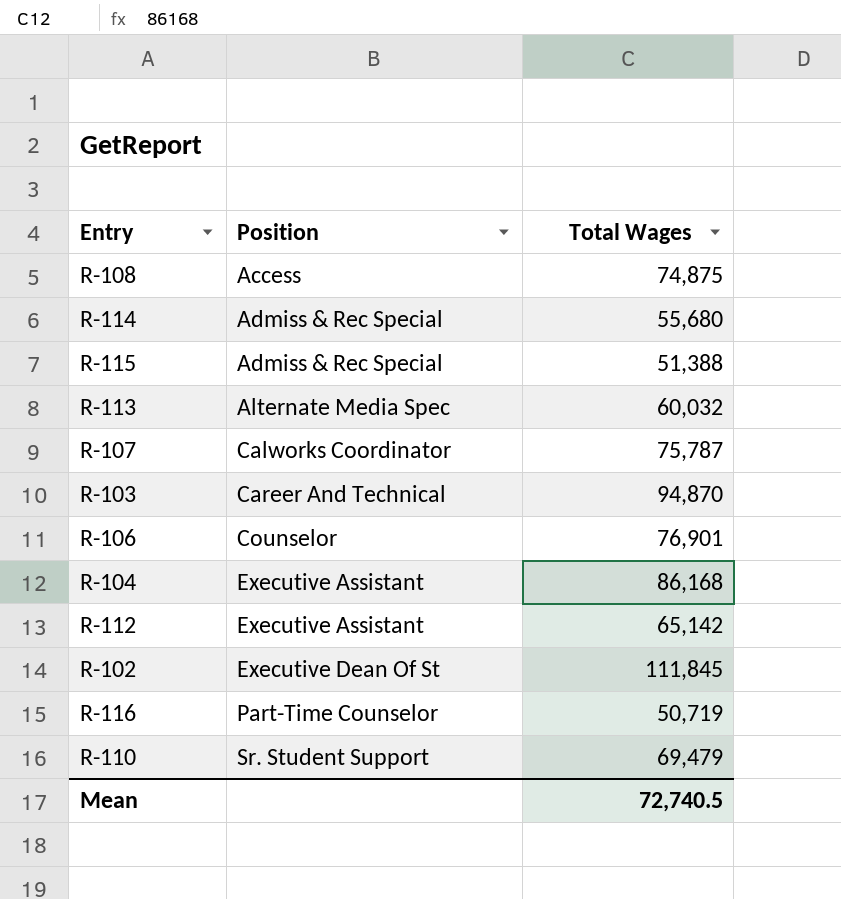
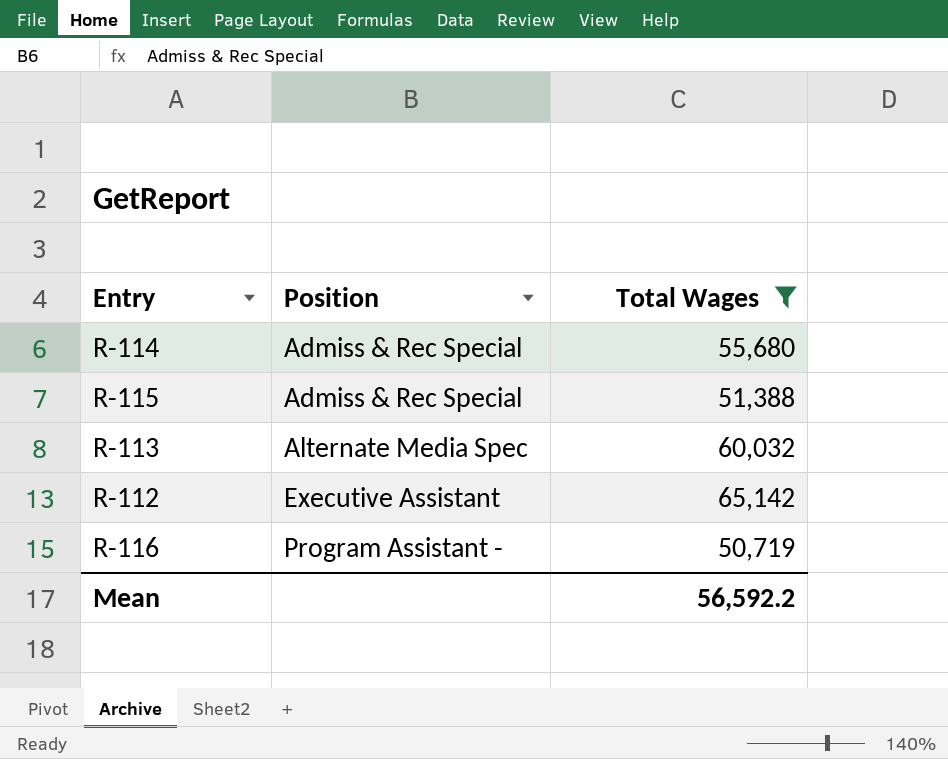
filter: none -> Total Wages <= 65,142
R-116 | Position: Part-Time Counselor -> Program Assistant -
Mean | Total Wages: 72,740.5 -> 56,592.2

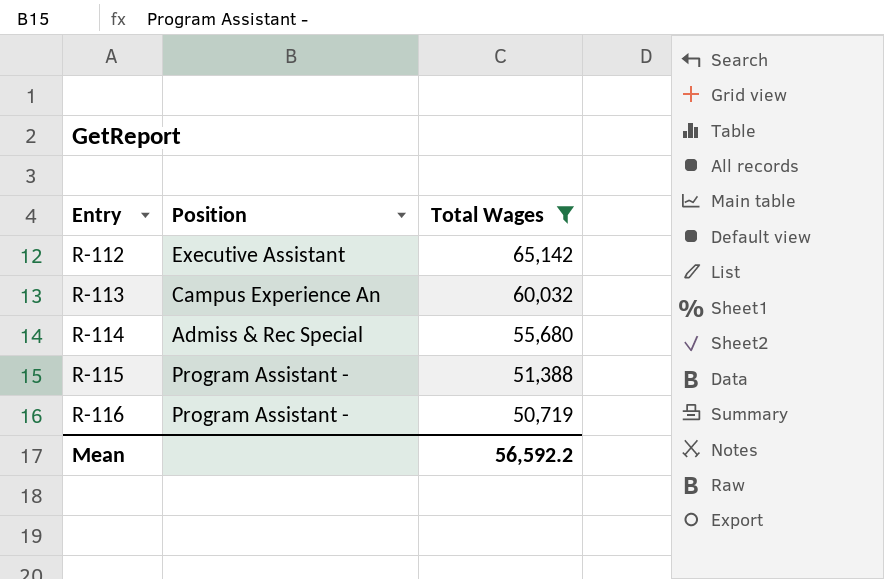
row order: Position ascending -> Entry ascending
R-113 | Position: Alternate Media Spec -> Campus Experience An
R-115 | Position: Admiss & Rec Special -> Program Assistant -

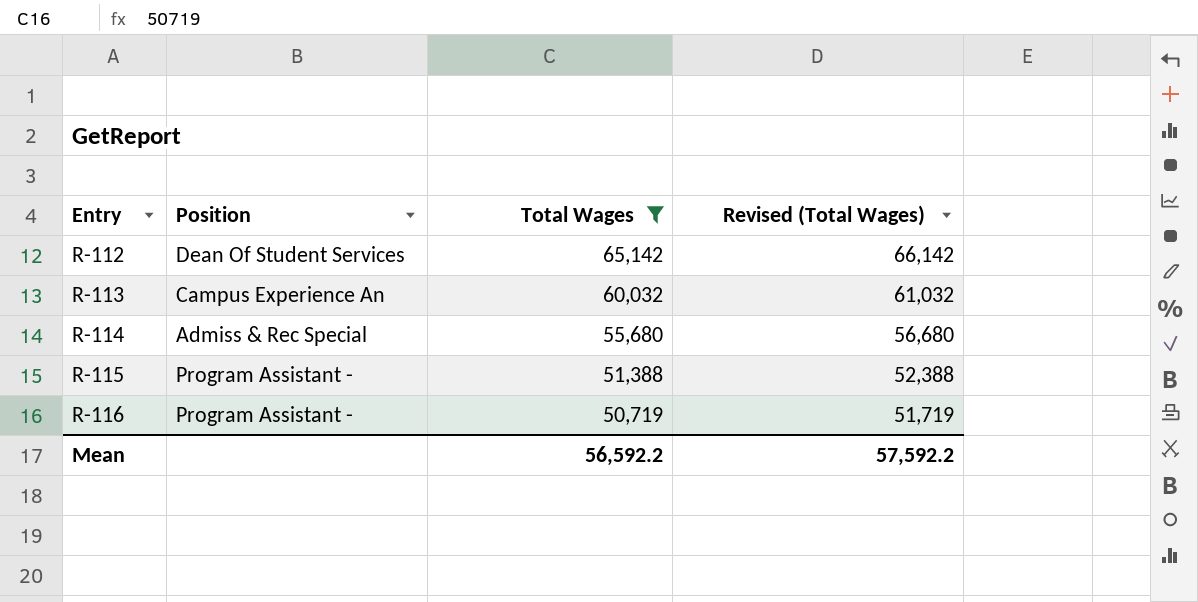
column Revised (Total Wages) | formula: none -> [Total Wages] + 1000
R-112 | Position: Executive Assistant -> Dean Of Student Services

